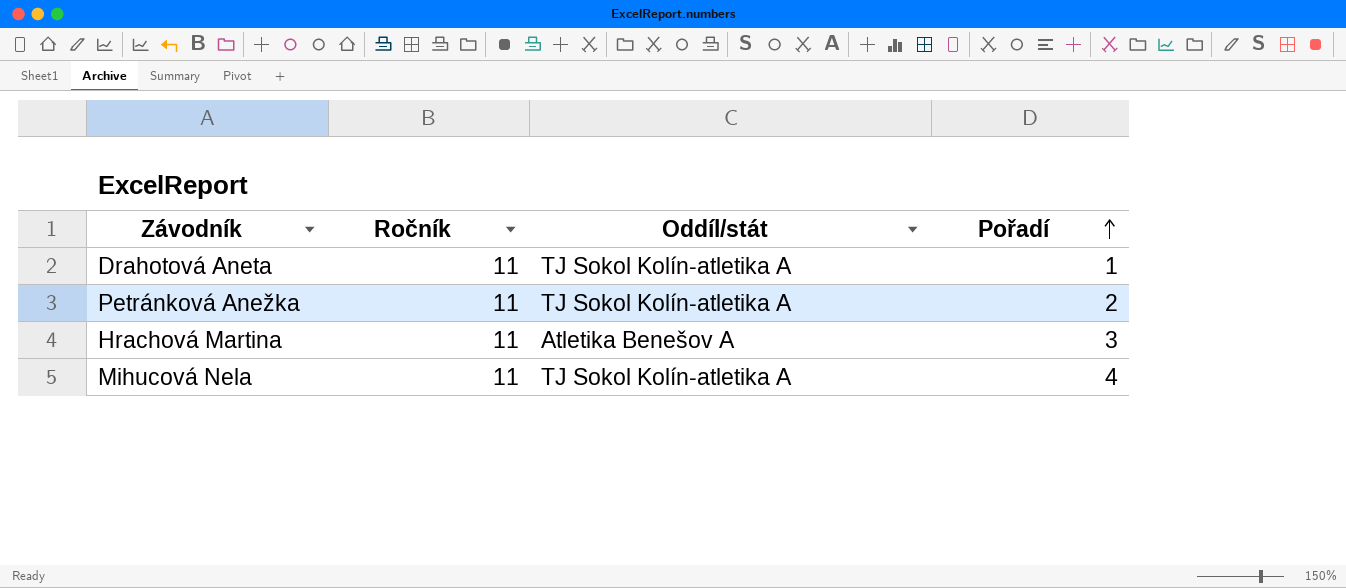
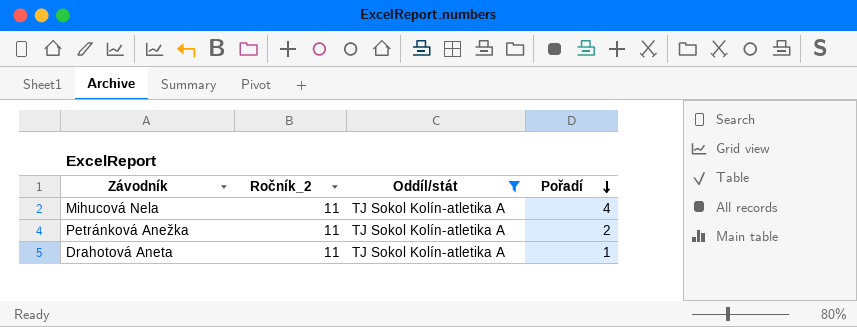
filter: none -> Oddíl/stát = TJ Sokol Kolín-atletika A
row order: Pořadí ascending -> Pořadí descending
column name: Ročník -> Ročník_2

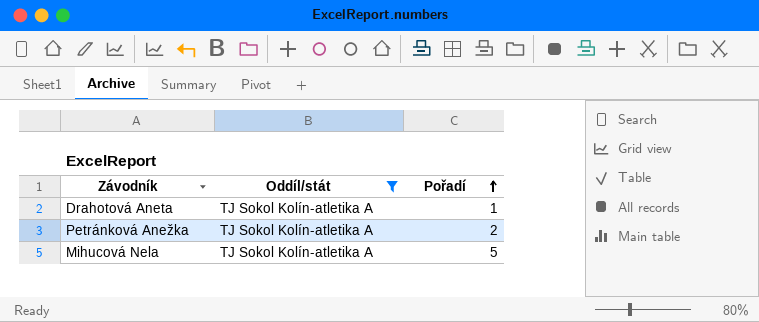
row order: Pořadí descending -> Pořadí ascending
column Ročník_2 | position: 2 -> none
Mihucová Nela | Pořadí: 4 -> 5

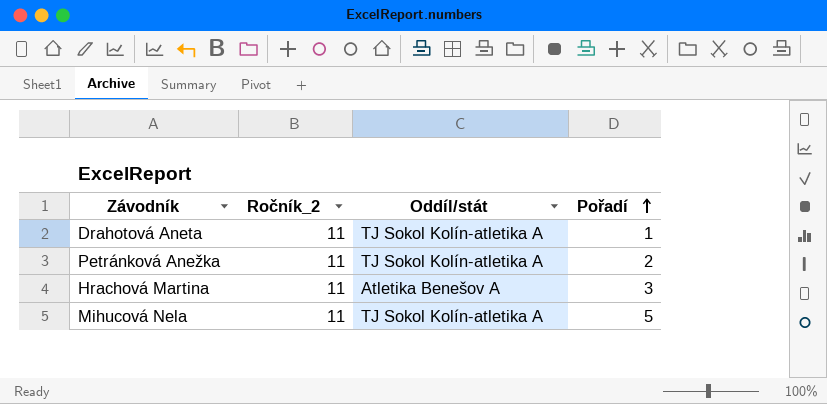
filter: Oddíl/stát = TJ Sokol Kolín-atletika A -> none
column Ročník_2 | position: none -> 2

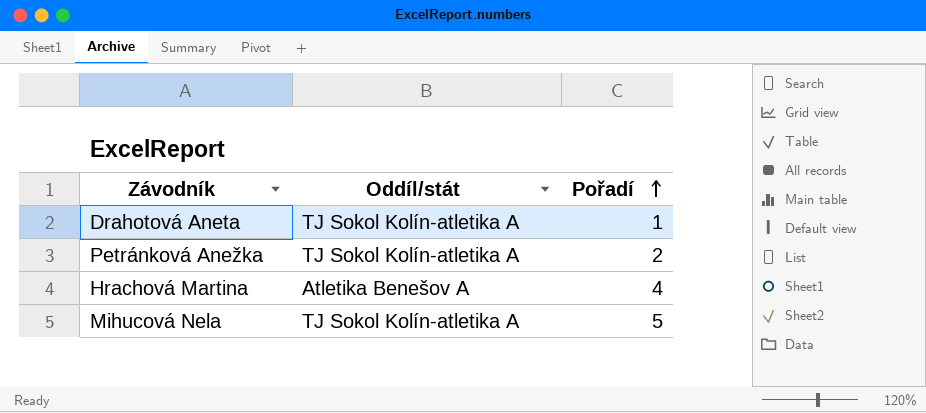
column Ročník_2 | position: 2 -> none
Hrachová Martina | Pořadí: 3 -> 4

